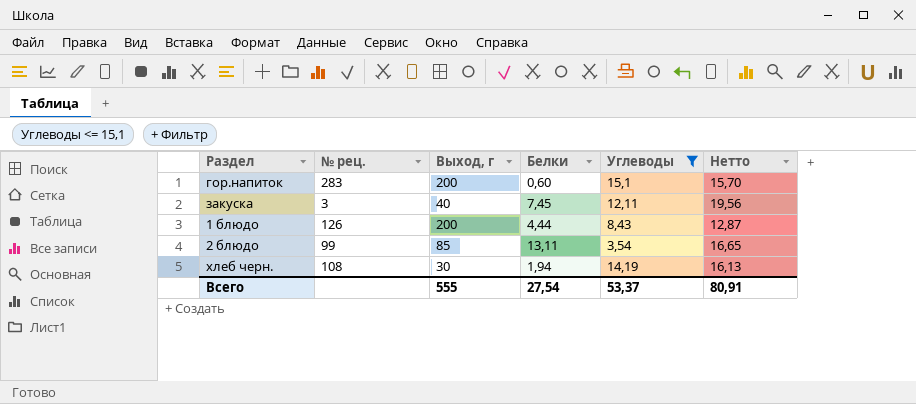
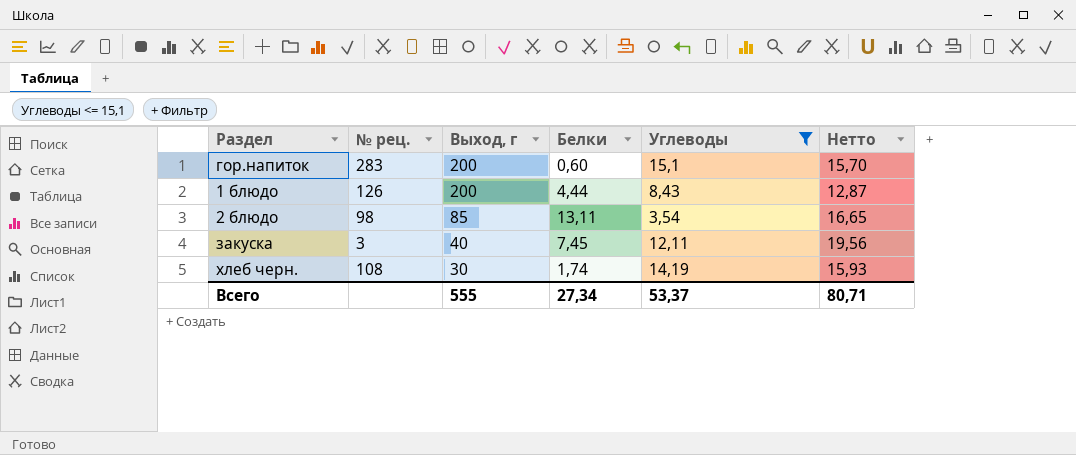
row order: none -> Выход, г descending
2 блюдо | № рец.: 99 -> 98
хлеб черн. | Белки: 1,94 -> 1,74
хлеб черн. | Нетто: 16,13 -> 15,93
Всего | Белки: 27,54 -> 27,34
Всего | Нетто: 80,91 -> 80,71

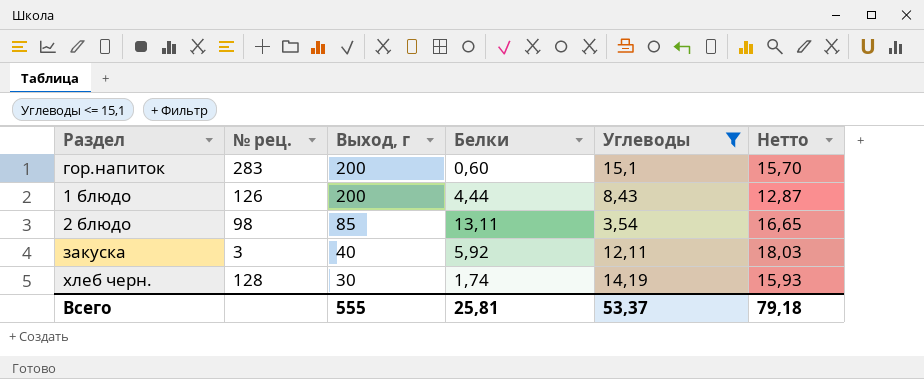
закуска | Белки: 7,45 -> 5,92
закуска | Нетто: 19,56 -> 18,03
хлеб черн. | № рец.: 108 -> 128
Всего | Белки: 27,34 -> 25,81
Всего | Нетто: 80,71 -> 79,18

